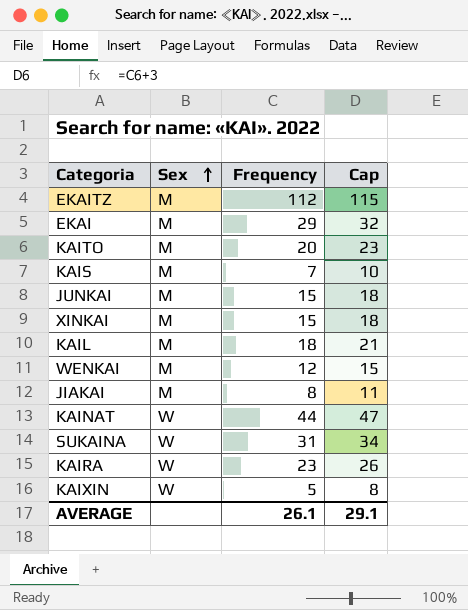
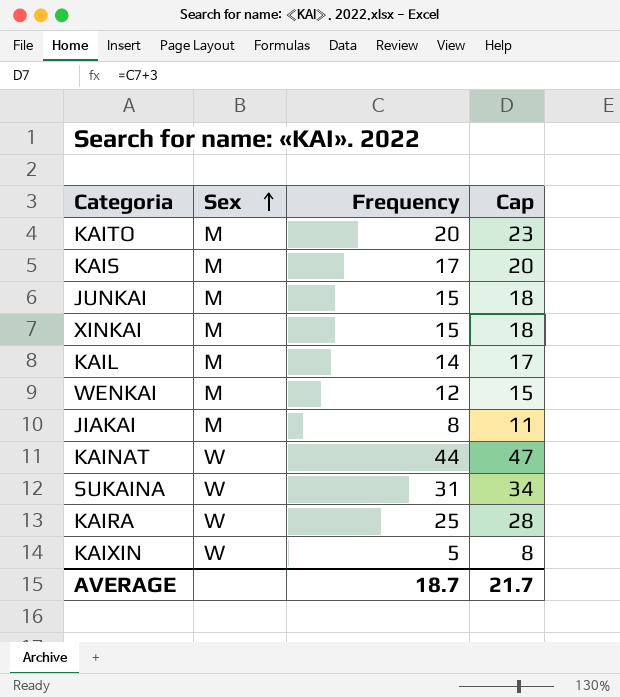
row EKAITZ: M | 112 | 115 -> none
row EKAI: M | 29 | 32 -> none
KAIS | Frequency: 7 -> 17
KAIS | Cap: 10 -> 20
KAIL | Frequency: 18 -> 14
KAIL | Cap: 21 -> 17
KAIRA | Frequency: 23 -> 25
KAIRA | Cap: 26 -> 28
AVERAGE | Frequency: 26.1 -> 18.7
AVERAGE | Cap: 29.1 -> 21.7

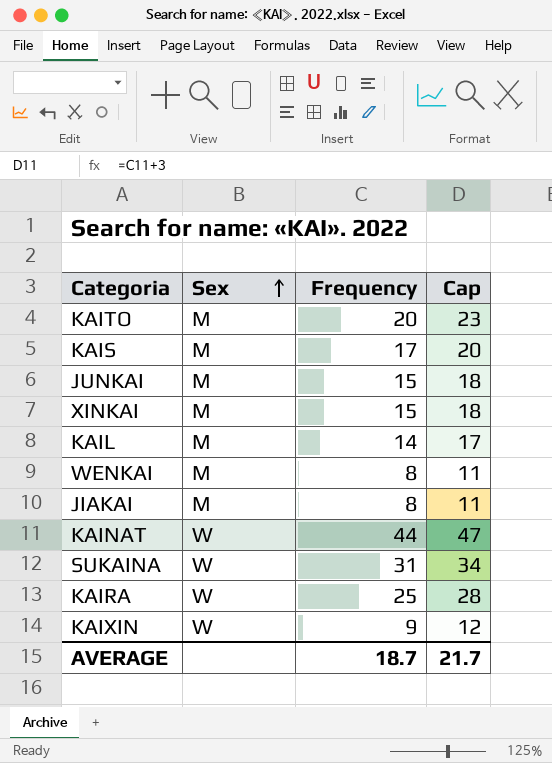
WENKAI | Frequency: 12 -> 8
WENKAI | Cap: 15 -> 11
KAIXIN | Frequency: 5 -> 9
KAIXIN | Cap: 8 -> 12

